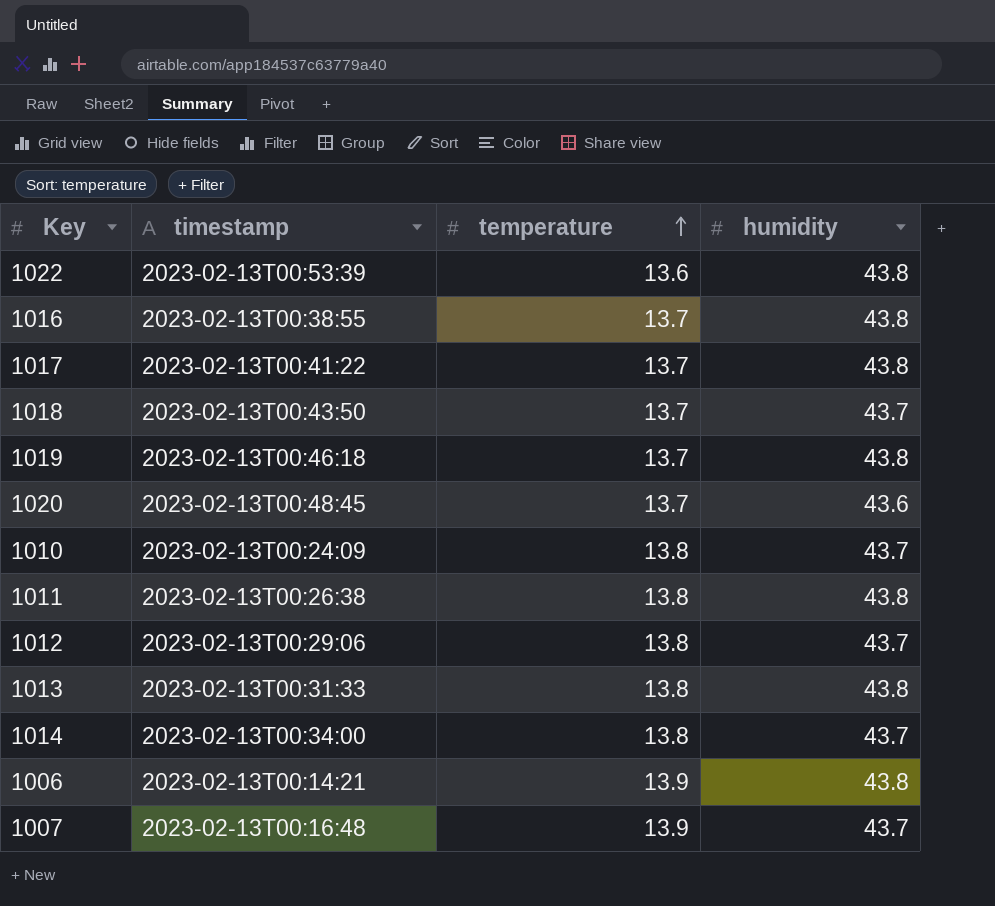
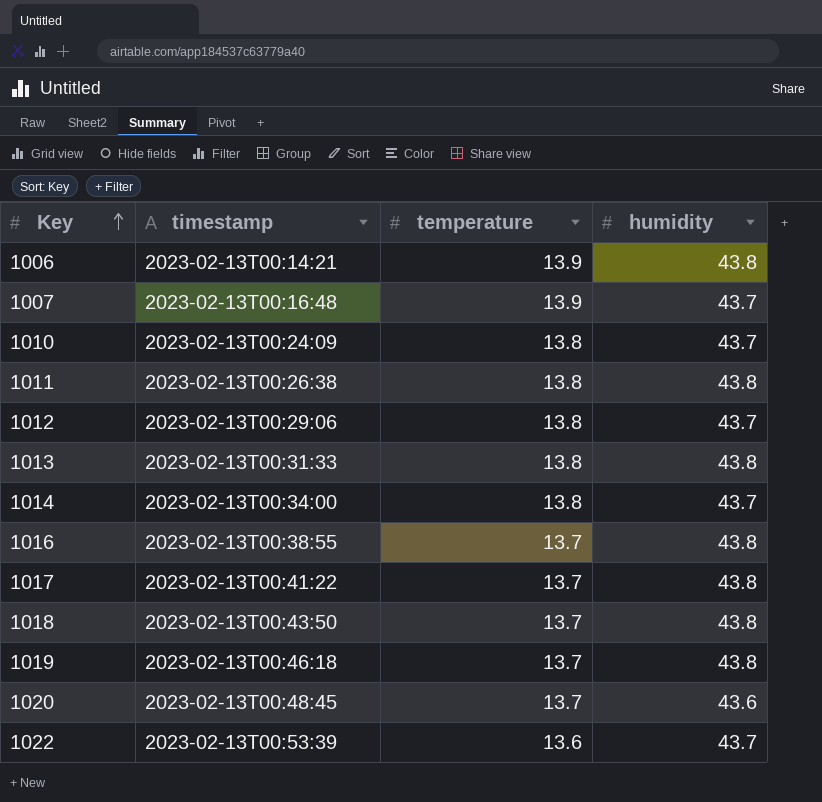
row order: temperature ascending -> Key ascending
1018 | humidity: 43.7 -> 43.8
1022 | humidity: 43.8 -> 43.7

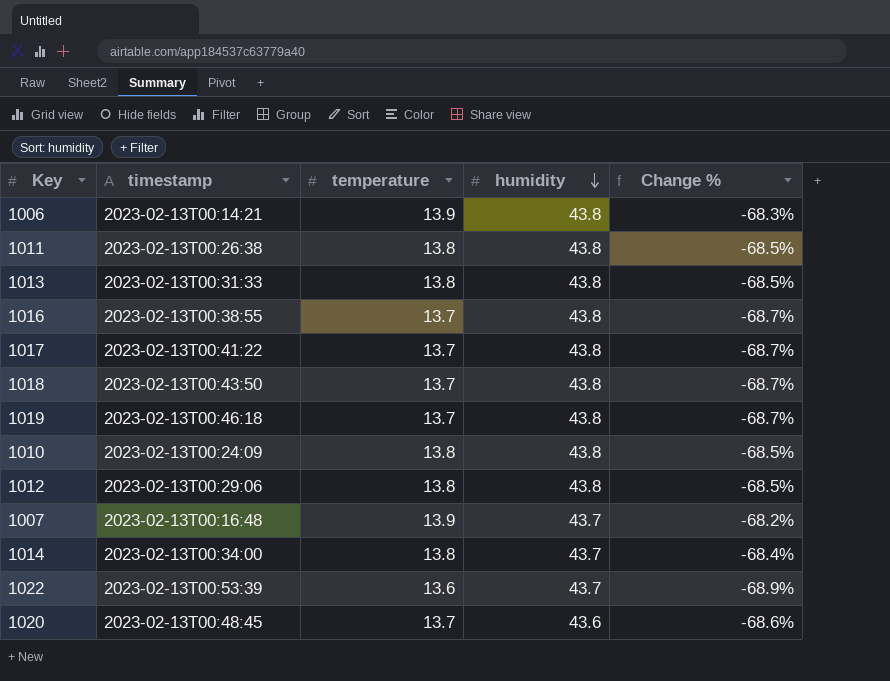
row order: Key ascending -> humidity descending
column Change % | formula: none -> ([temperature] - [humidity]) / [humidity]
1010 | humidity: 43.7 -> 43.8
1012 | humidity: 43.7 -> 43.8

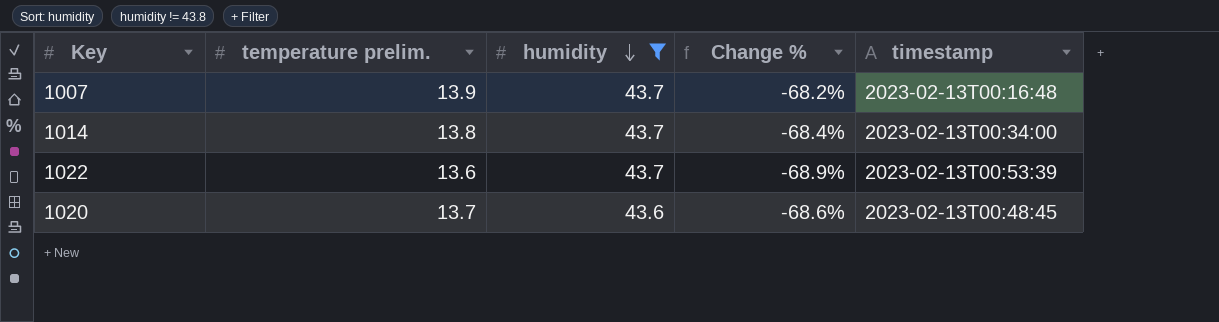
filter: none -> humidity != 43.8
column name: temperature -> temperature prelim.
column timestamp | position: 2 -> 5

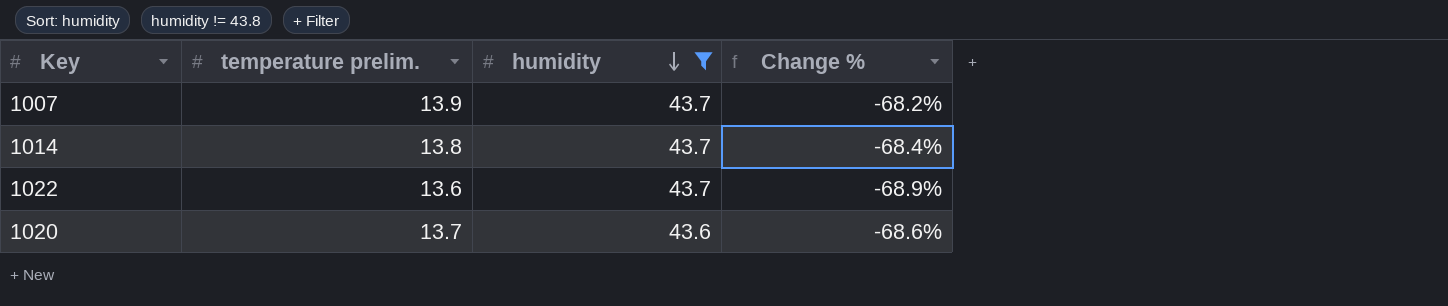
column timestamp | position: 5 -> none

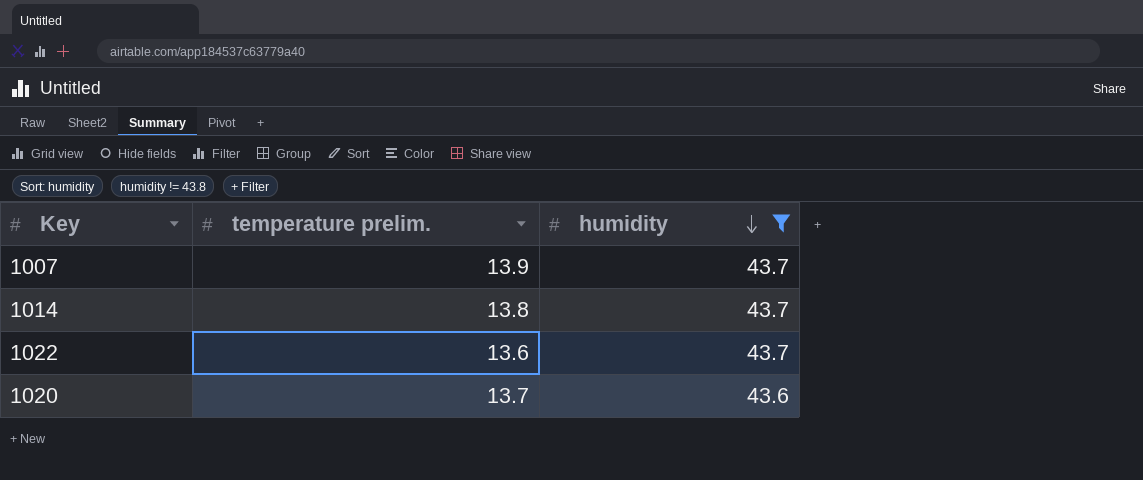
column Change % | formula: ([temperature prelim.] - [humidity]) / [humidity] -> none

